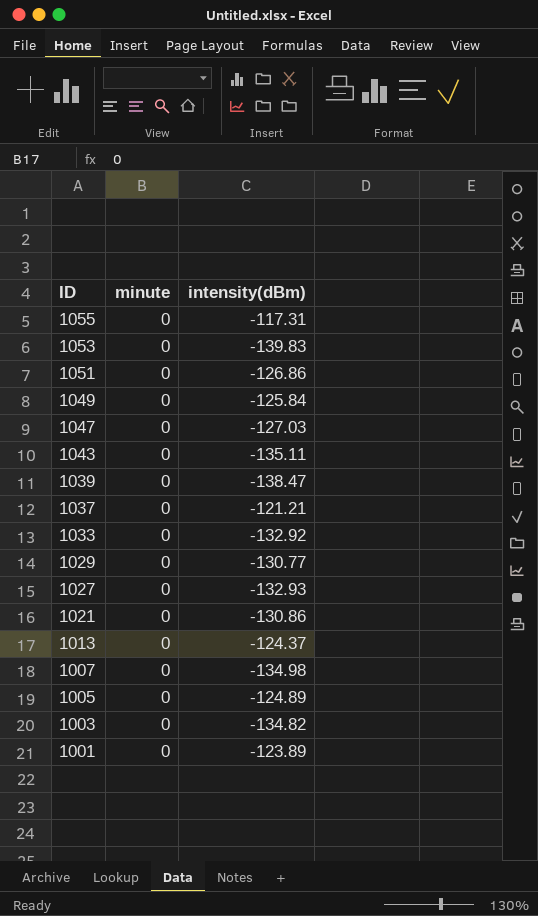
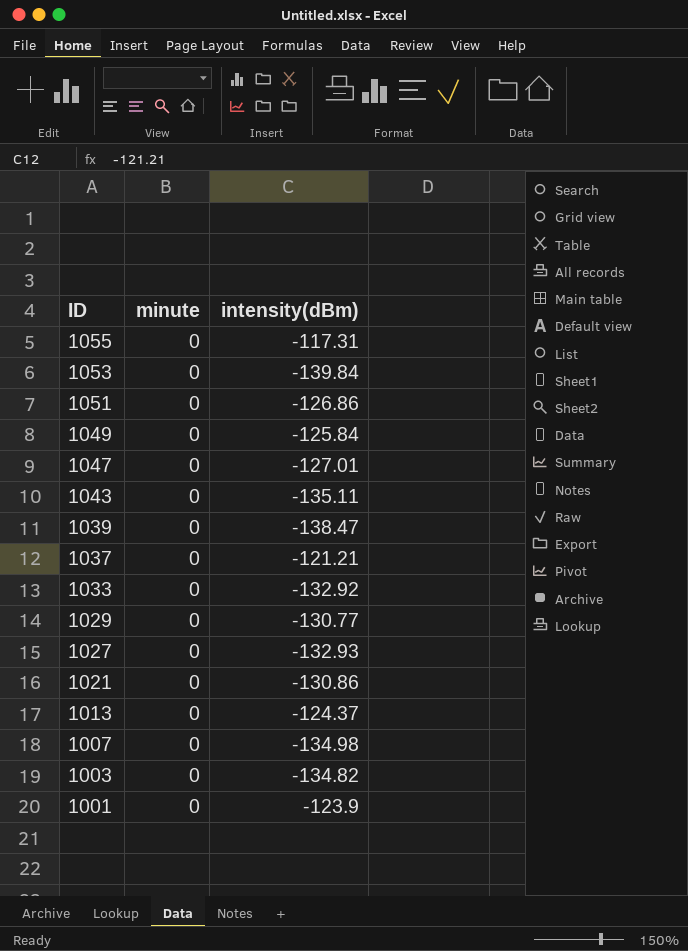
row 1005: 0 | -124.89 -> none
1053 | intensity(dBm): -139.83 -> -139.84
1047 | intensity(dBm): -127.03 -> -127.01
1001 | intensity(dBm): -123.89 -> -123.9

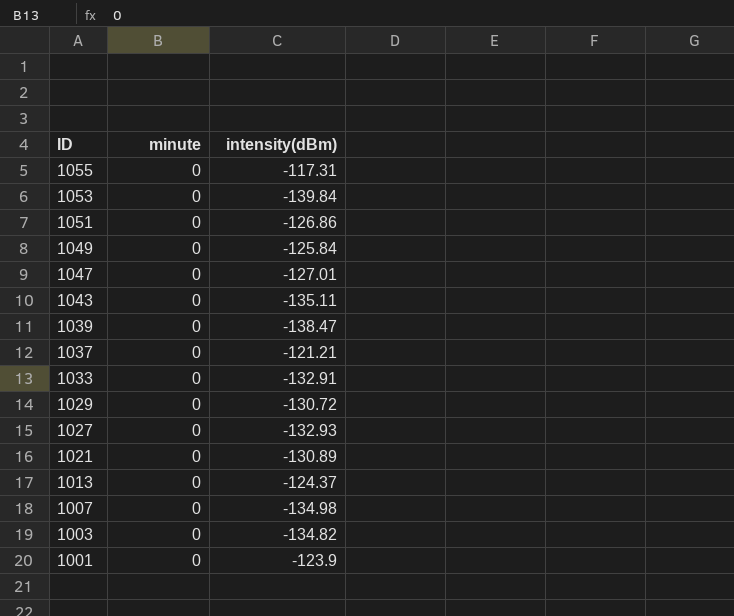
1033 | intensity(dBm): -132.92 -> -132.91
1029 | intensity(dBm): -130.77 -> -130.72
1021 | intensity(dBm): -130.86 -> -130.89

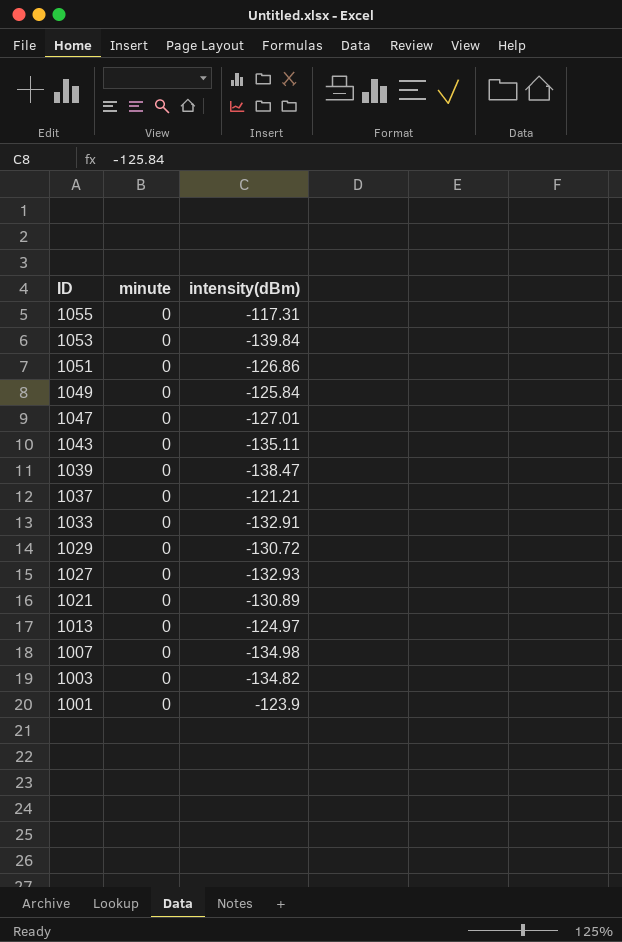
1013 | intensity(dBm): -124.37 -> -124.97

